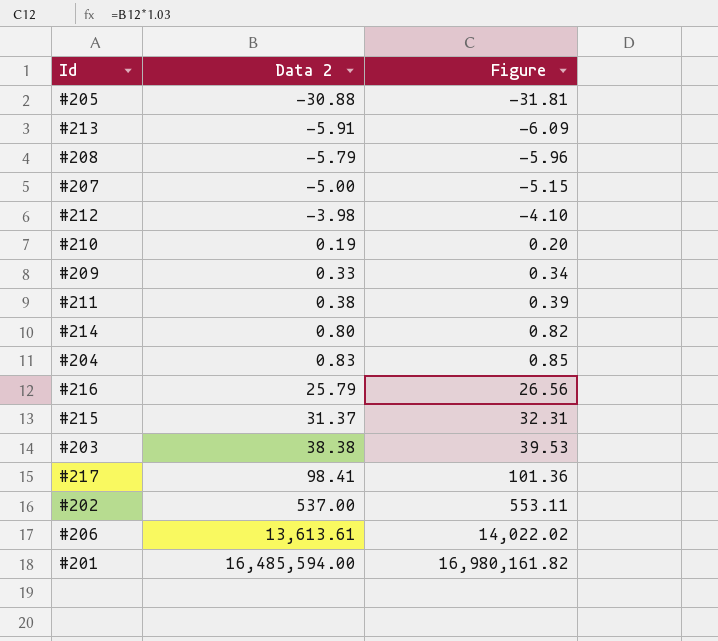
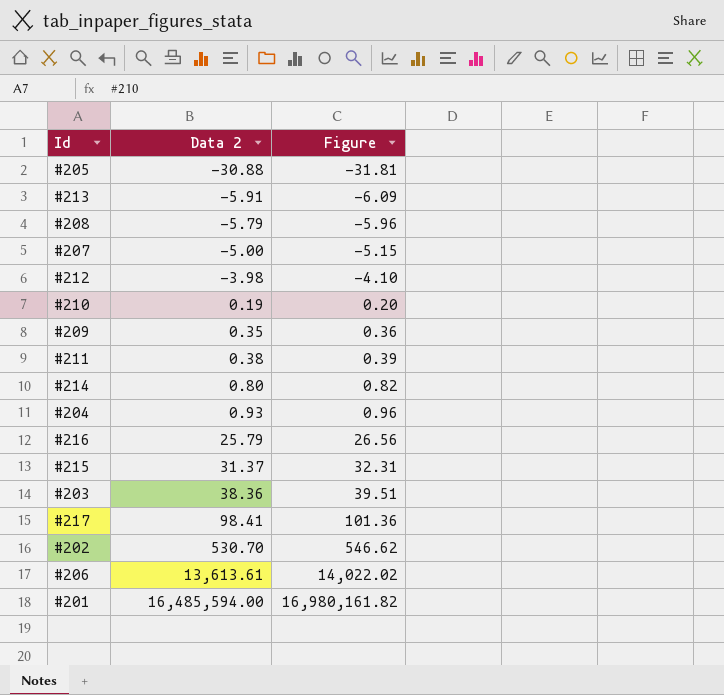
#209 | Data 2: 0.33 -> 0.35
#209 | Figure: 0.34 -> 0.36
#204 | Data 2: 0.83 -> 0.93
#204 | Figure: 0.85 -> 0.96
#203 | Data 2: 38.38 -> 38.36
#203 | Figure: 39.53 -> 39.51
#202 | Data 2: 537.00 -> 530.70
#202 | Figure: 553.11 -> 546.62

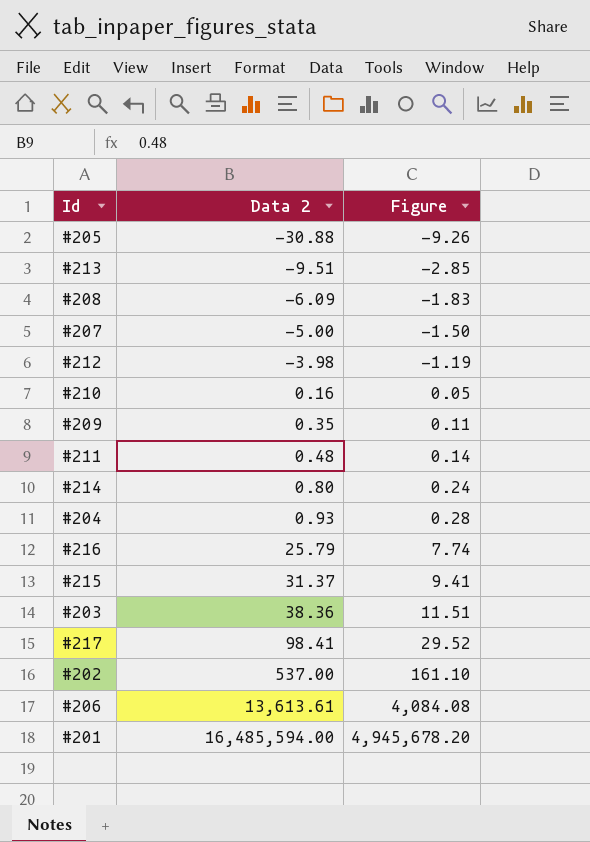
column Figure | formula: [Data 2] * 1.03 -> [Data 2] * 0.3
#213 | Data 2: -5.91 -> -9.51
#208 | Data 2: -5.79 -> -6.09
#210 | Data 2: 0.19 -> 0.16
#211 | Data 2: 0.38 -> 0.48
#202 | Data 2: 530.70 -> 537.00

